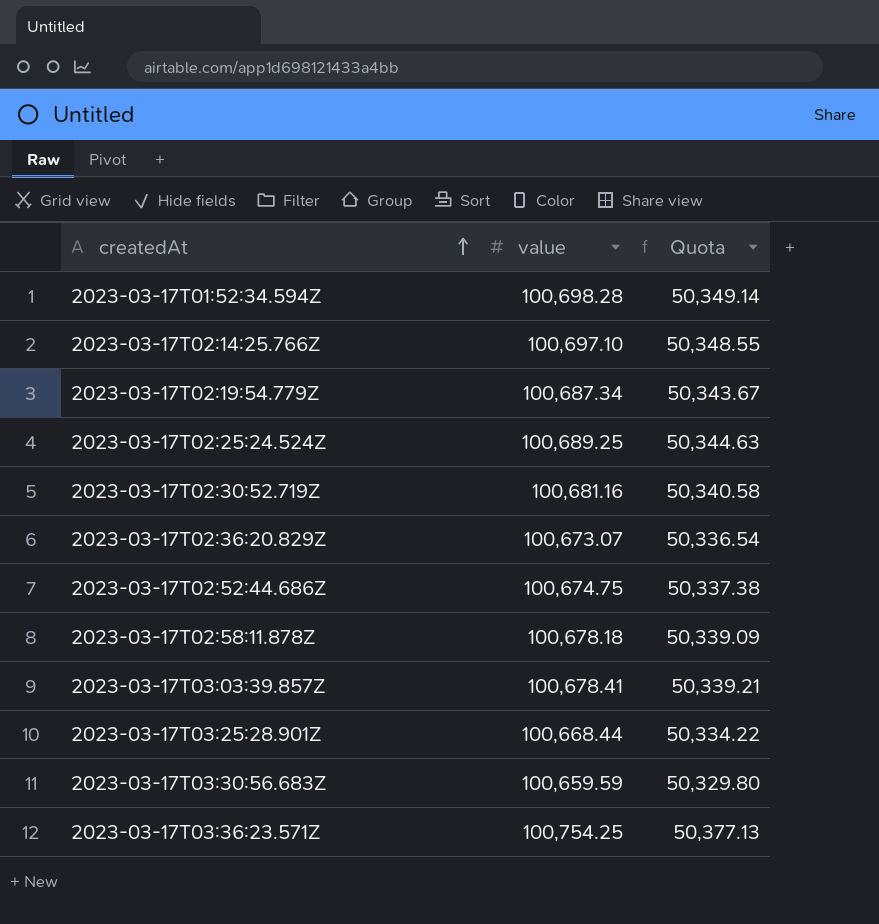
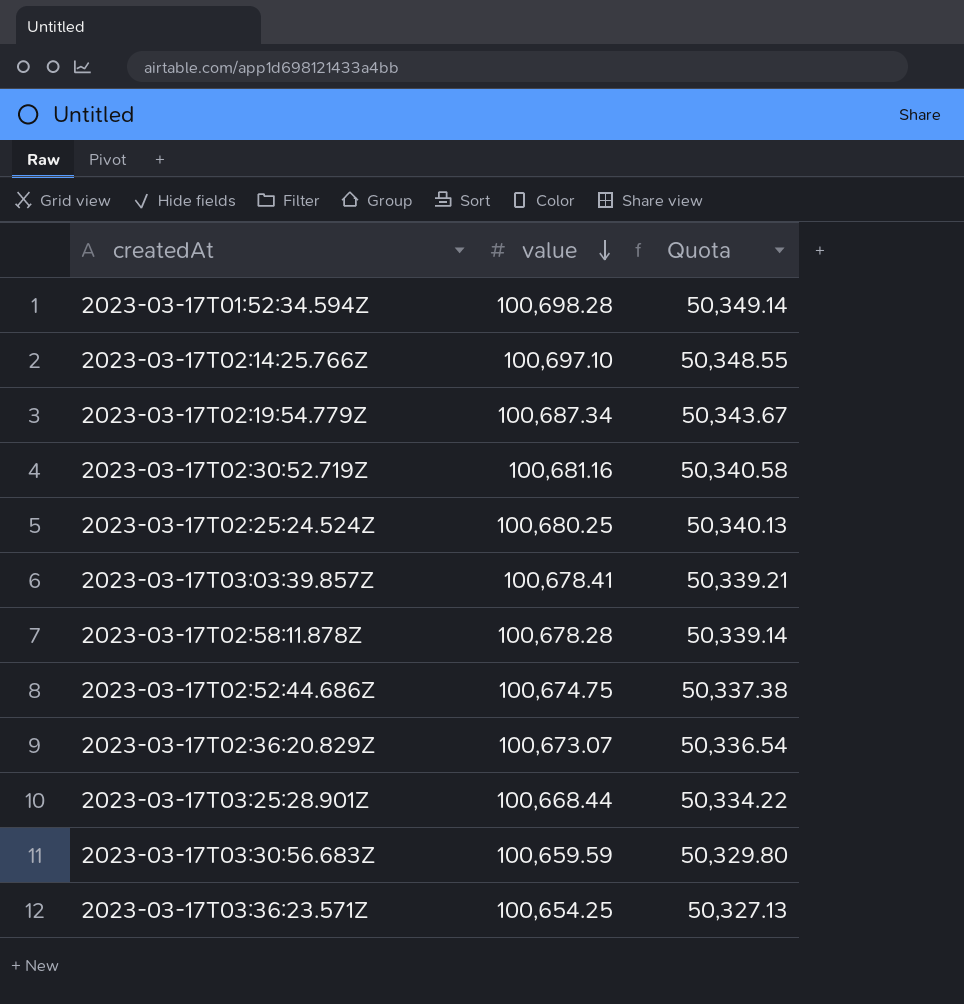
row order: createdAt ascending -> value descending
2023-03-17T02:25:24.524Z | value: 100,689.25 -> 100,680.25
2023-03-17T02:25:24.524Z | Quota: 50,344.63 -> 50,340.13
2023-03-17T02:58:11.878Z | value: 100,678.18 -> 100,678.28
2023-03-17T02:58:11.878Z | Quota: 50,339.09 -> 50,339.14
2023-03-17T03:36:23.571Z | value: 100,754.25 -> 100,654.25
2023-03-17T03:36:23.571Z | Quota: 50,377.13 -> 50,327.13

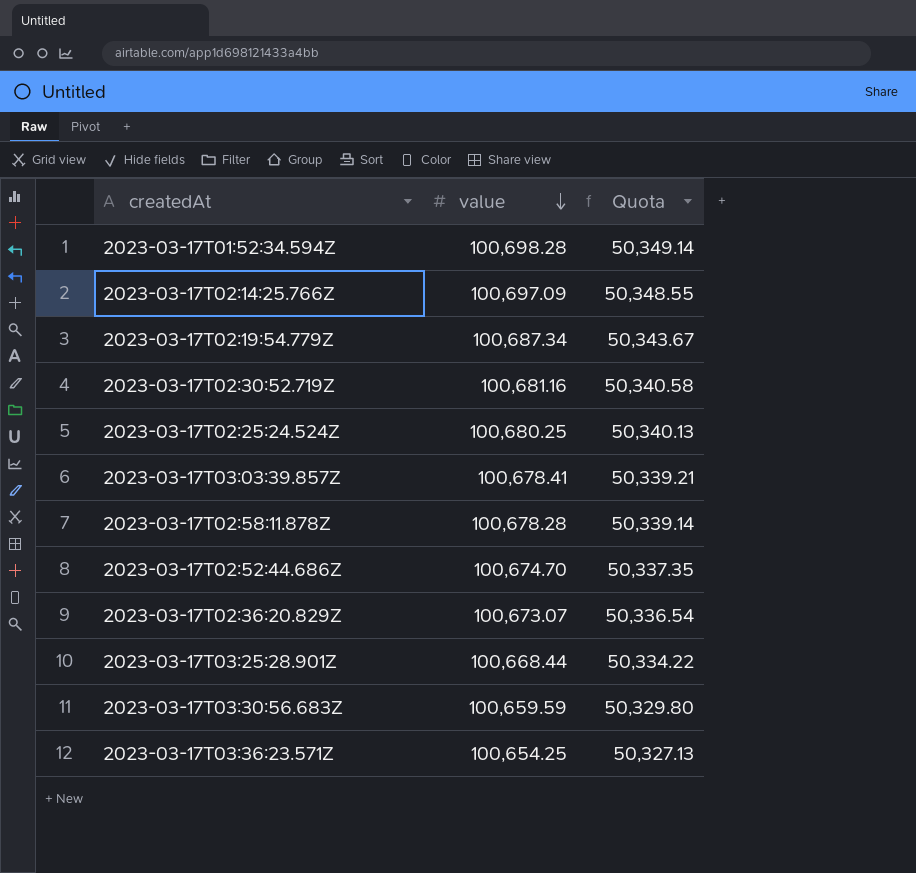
2023-03-17T02:14:25.766Z | value: 100,697.10 -> 100,697.09
2023-03-17T02:52:44.686Z | value: 100,674.75 -> 100,674.70
2023-03-17T02:52:44.686Z | Quota: 50,337.38 -> 50,337.35

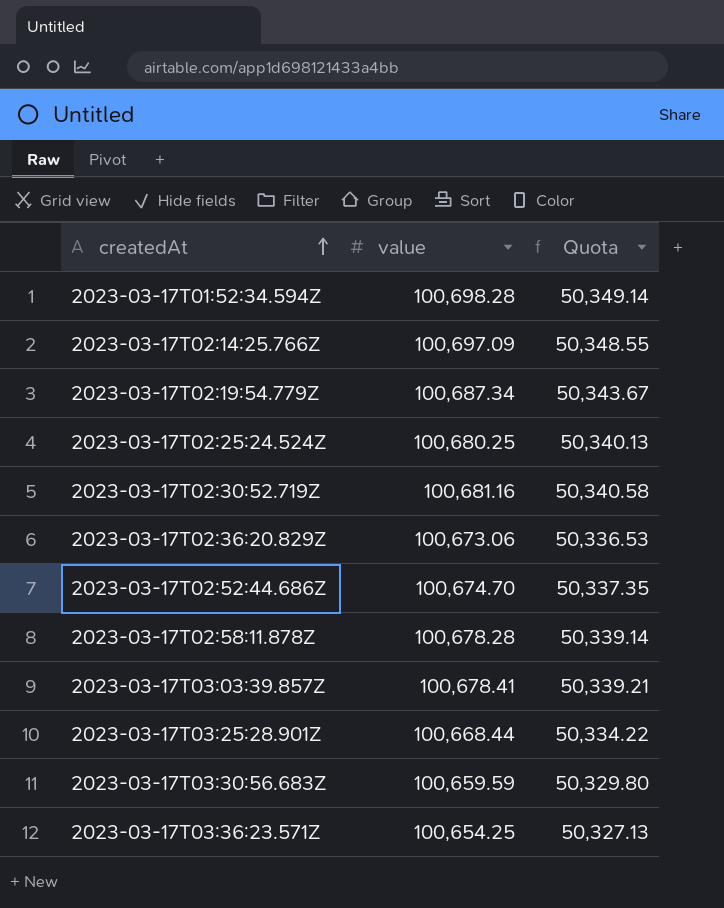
row order: value descending -> createdAt ascending
2023-03-17T02:36:20.829Z | value: 100,673.07 -> 100,673.06
2023-03-17T02:36:20.829Z | Quota: 50,336.54 -> 50,336.53

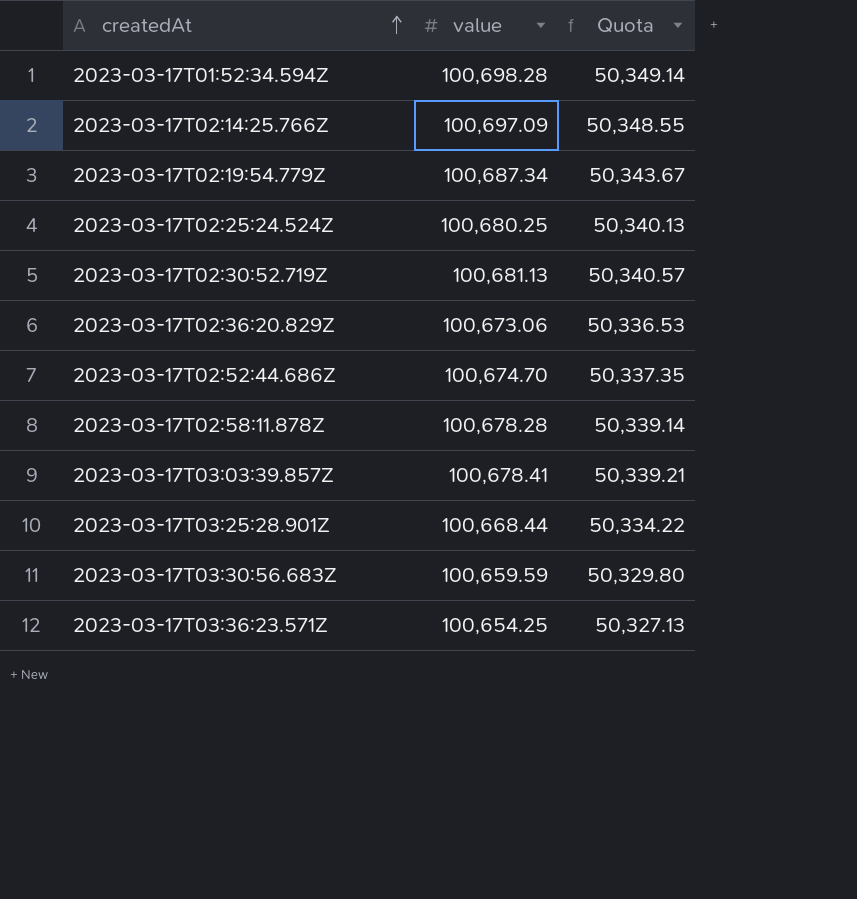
2023-03-17T02:30:52.719Z | value: 100,681.16 -> 100,681.13
2023-03-17T02:30:52.719Z | Quota: 50,340.58 -> 50,340.57

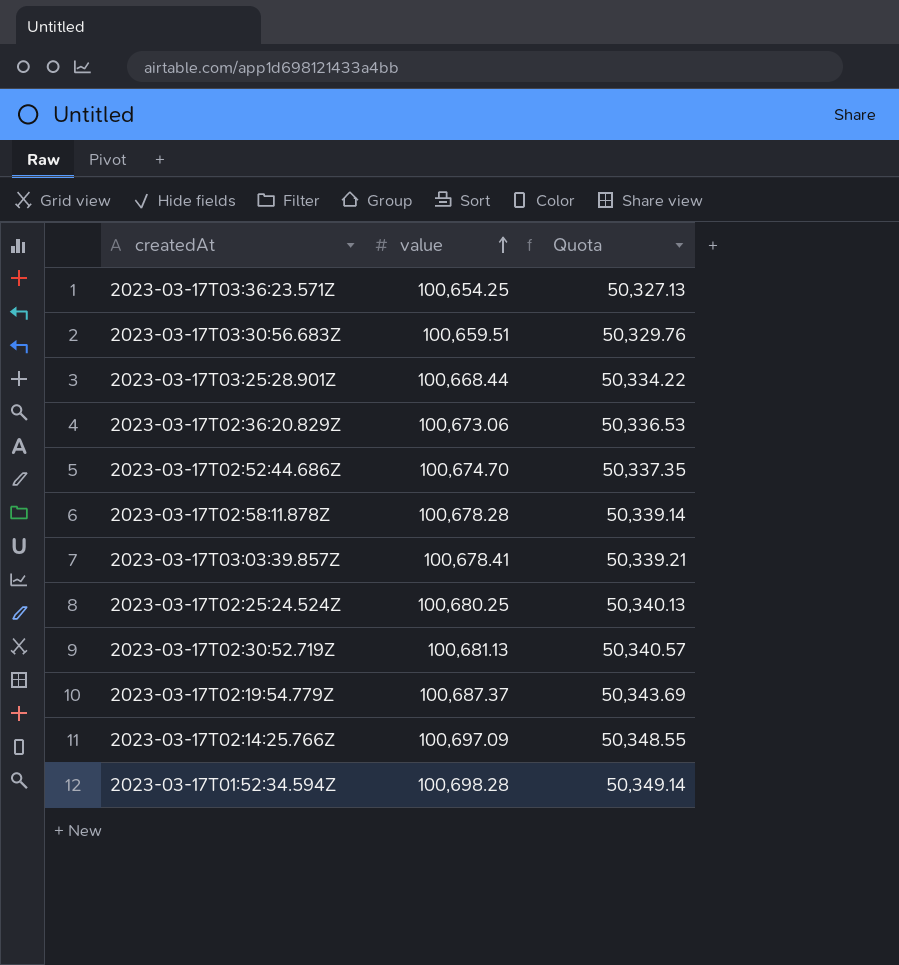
row order: createdAt ascending -> value ascending
2023-03-17T03:30:56.683Z | value: 100,659.59 -> 100,659.51
2023-03-17T03:30:56.683Z | Quota: 50,329.80 -> 50,329.76
2023-03-17T02:19:54.779Z | value: 100,687.34 -> 100,687.37
2023-03-17T02:19:54.779Z | Quota: 50,343.67 -> 50,343.69

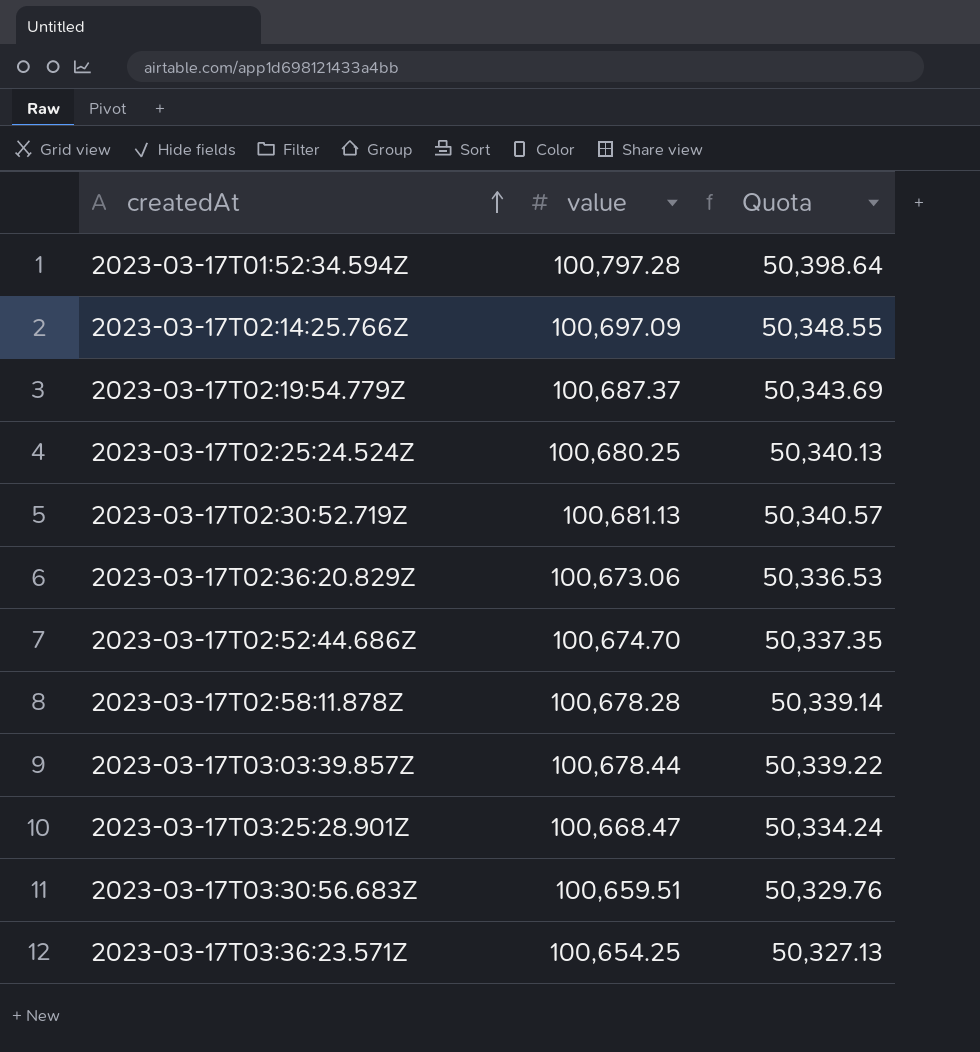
row order: value ascending -> createdAt ascending
2023-03-17T01:52:34.594Z | value: 100,698.28 -> 100,797.28
2023-03-17T01:52:34.594Z | Quota: 50,349.14 -> 50,398.64
2023-03-17T03:03:39.857Z | value: 100,678.41 -> 100,678.44
2023-03-17T03:03:39.857Z | Quota: 50,339.21 -> 50,339.22
2023-03-17T03:25:28.901Z | value: 100,668.44 -> 100,668.47
2023-03-17T03:25:28.901Z | Quota: 50,334.22 -> 50,334.24

